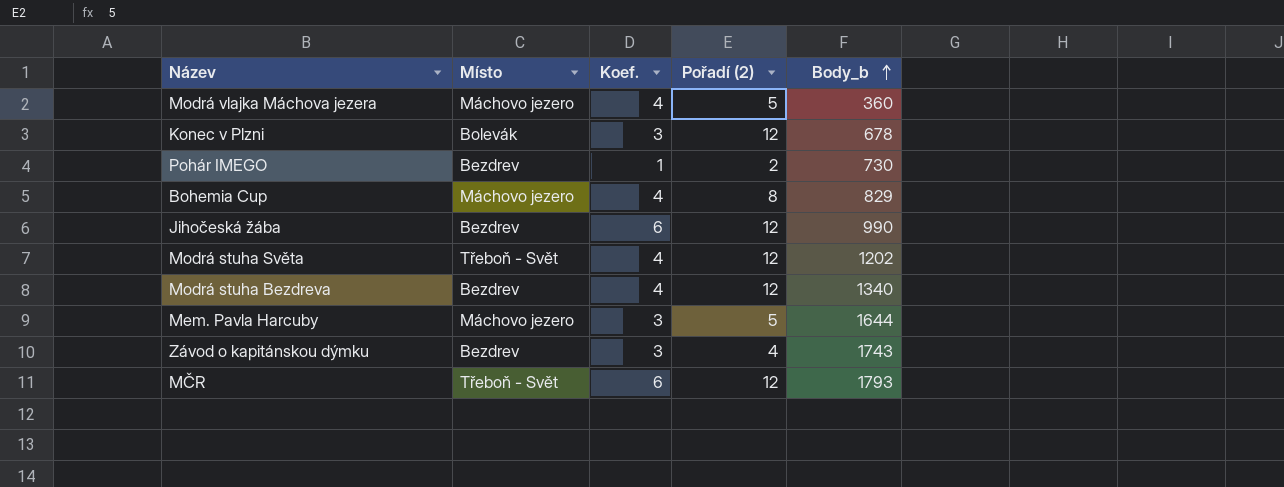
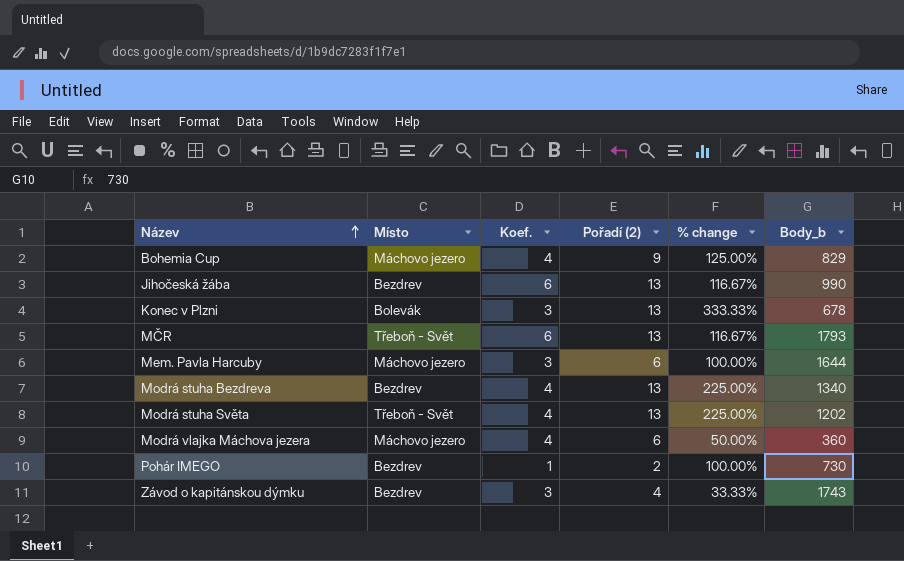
row order: Body_b ascending -> Název ascending
column % change | formula: none -> ([Pořadí (2)] - [Koef.]) / [Koef.]
Bohemia Cup | Pořadí (2): 8 -> 9
Jihočeská žába | Pořadí (2): 12 -> 13
Konec v Plzni | Pořadí (2): 12 -> 13
MČR | Pořadí (2): 12 -> 13
Mem. Pavla Harcuby | Pořadí (2): 5 -> 6
Modrá stuha Bezdreva | Pořadí (2): 12 -> 13
Modrá stuha Světa | Pořadí (2): 12 -> 13
Modrá vlajka Máchova jezera | Pořadí (2): 5 -> 6

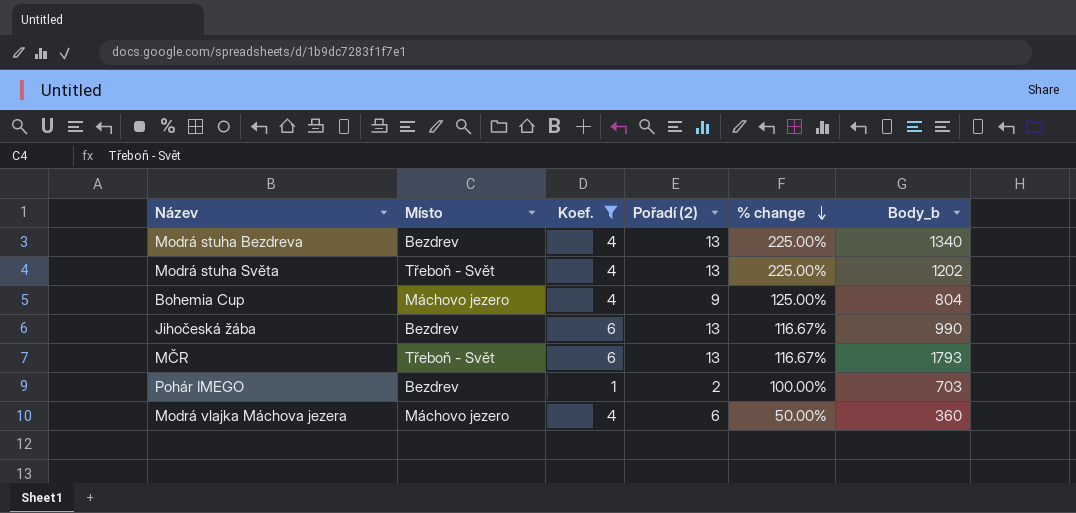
filter: none -> Koef. != 3
row order: Název ascending -> % change descending
Bohemia Cup | Body_b: 829 -> 804
Pohár IMEGO | Body_b: 730 -> 703

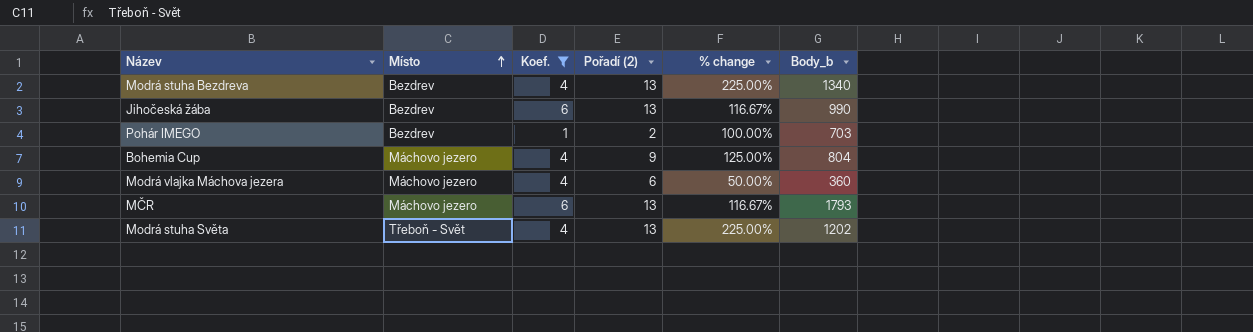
row order: % change descending -> Místo ascending
MČR | Místo: Třeboň - Svět -> Máchovo jezero

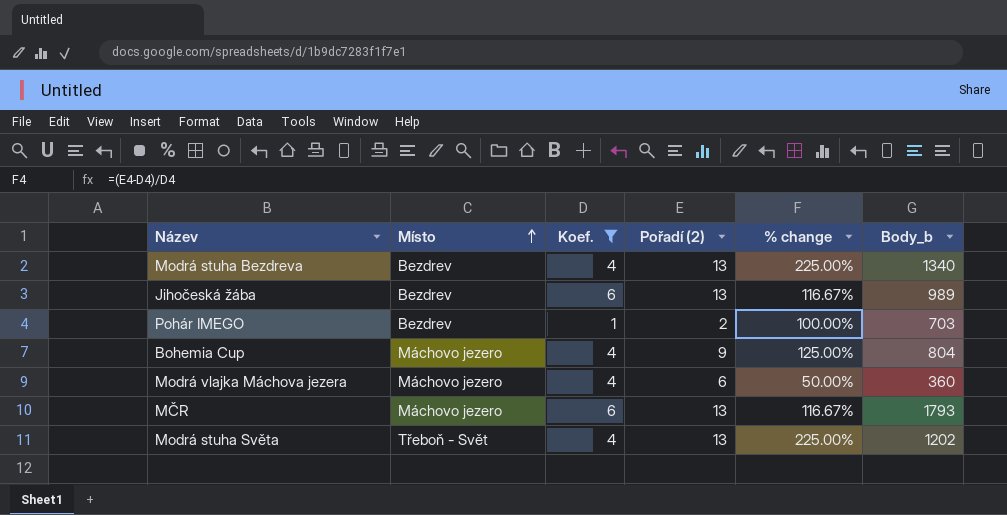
Jihočeská žába | Body_b: 990 -> 989

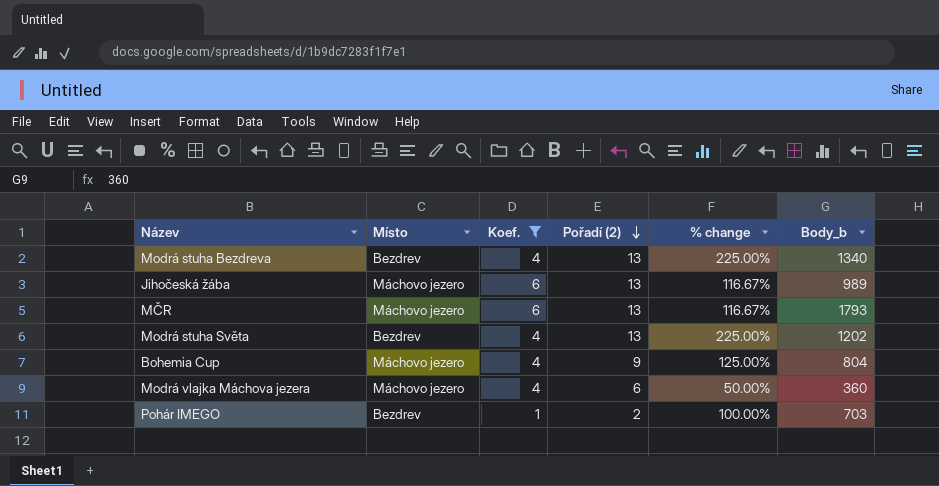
row order: Místo ascending -> Pořadí (2) descending
Jihočeská žába | Místo: Bezdrev -> Máchovo jezero
Modrá stuha Světa | Místo: Třeboň - Svět -> Bezdrev

